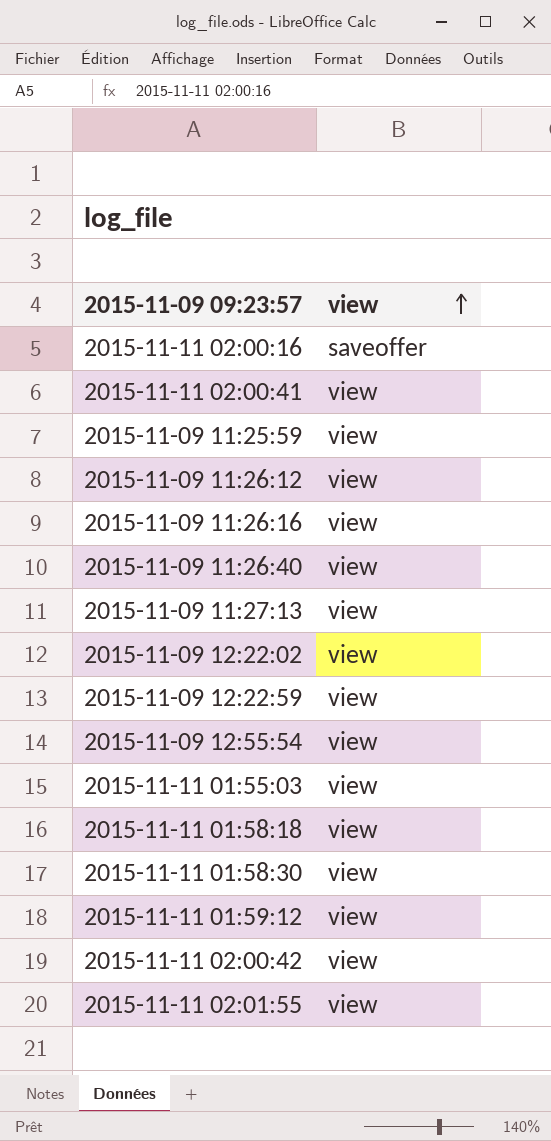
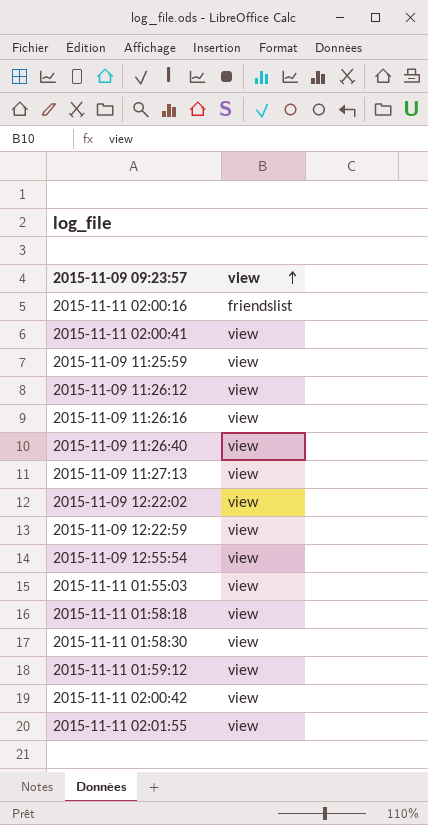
2015-11-11 02:00:16 | view: saveoffer -> friendslist

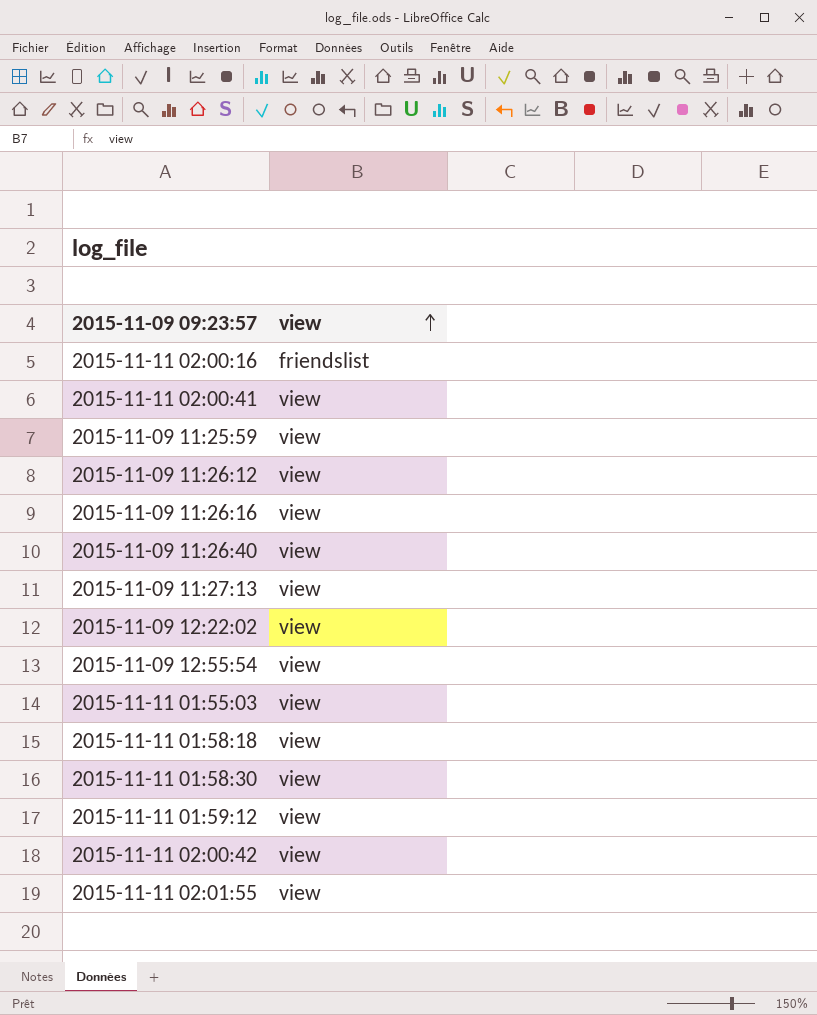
row 2015-11-09 12:22:59: view -> none

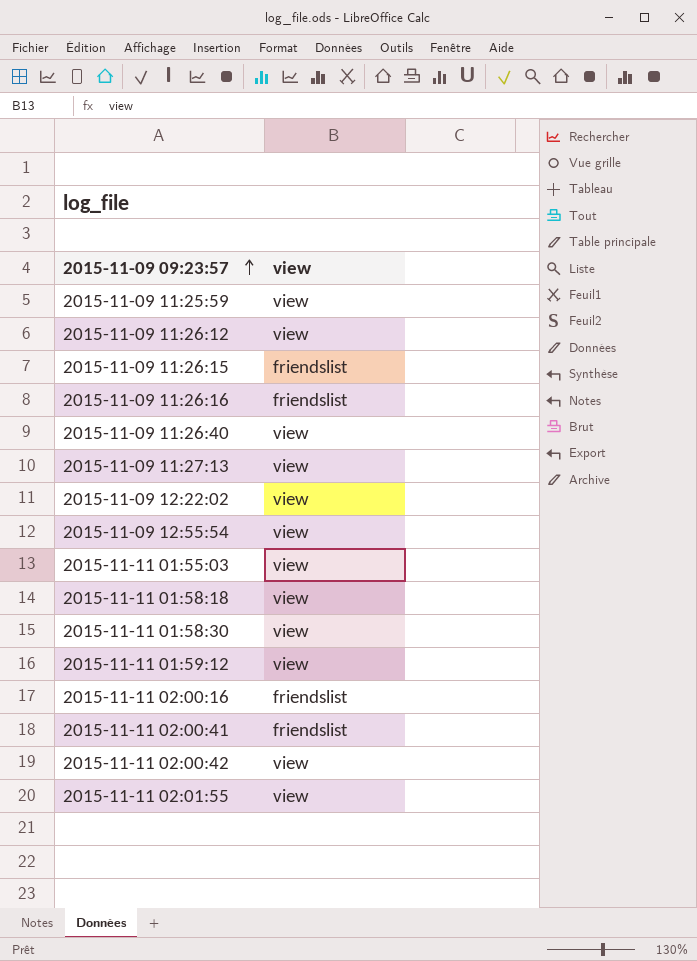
row order: view ascending -> 2015-11-09 09:23:57 ascending
row 2015-11-09 11:26:15: none -> friendslist
2015-11-09 11:26:16 | view: view -> friendslist
2015-11-11 02:00:41 | view: view -> friendslist

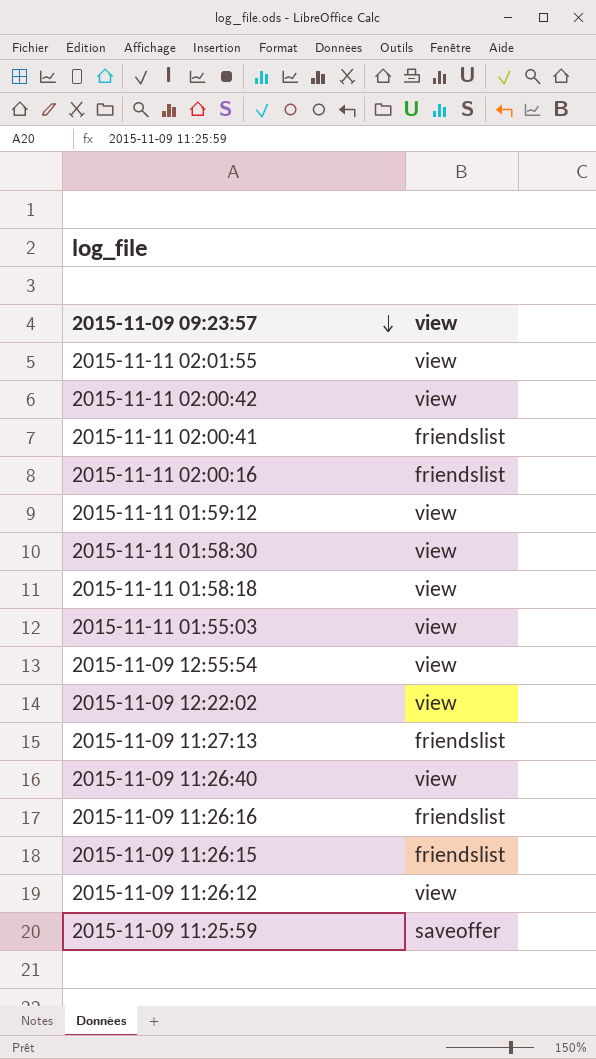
row order: 2015-11-09 09:23:57 ascending -> 2015-11-09 09:23:57 descending
2015-11-09 11:27:13 | view: view -> friendslist
2015-11-09 11:25:59 | view: view -> saveoffer

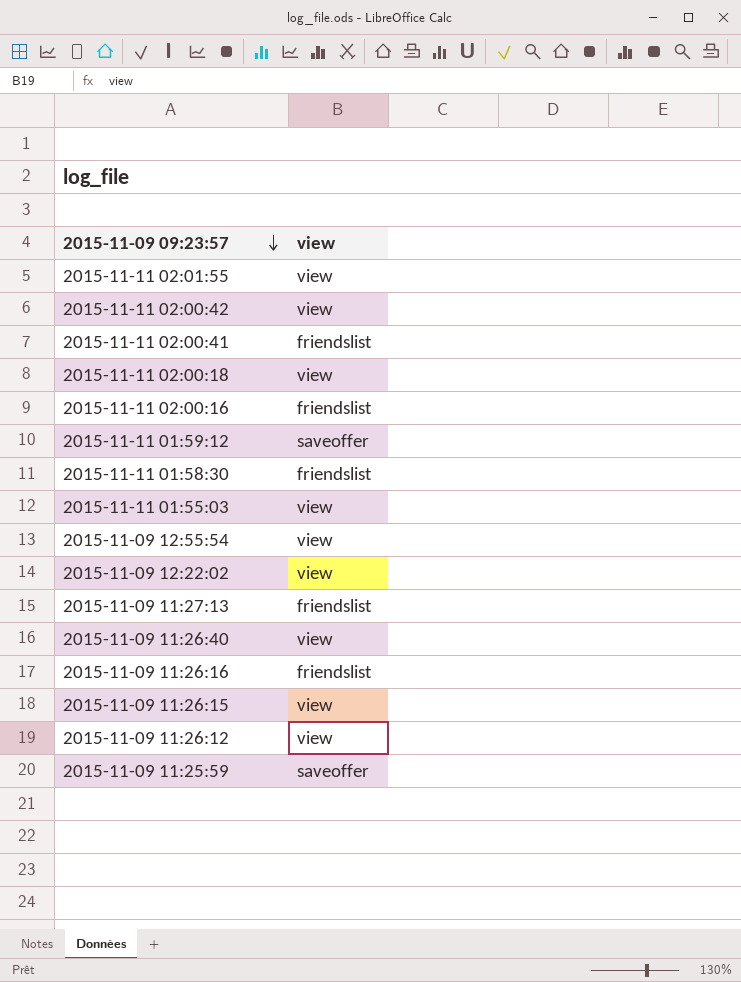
row 2015-11-11 01:58:18: view -> none
row 2015-11-11 02:00:18: none -> view
2015-11-11 01:59:12 | view: view -> saveoffer
2015-11-11 01:58:30 | view: view -> friendslist
2015-11-09 11:26:15 | view: friendslist -> view

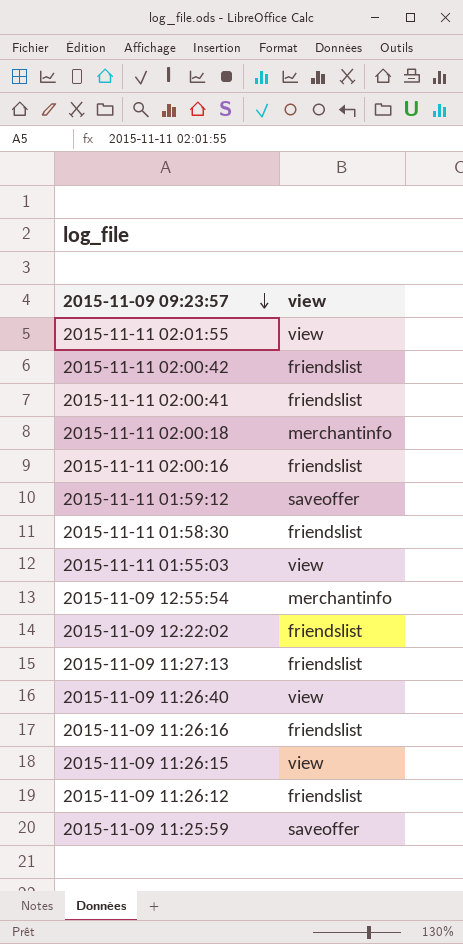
2015-11-11 02:00:42 | view: view -> friendslist
2015-11-11 02:00:18 | view: view -> merchantinfo
2015-11-09 12:55:54 | view: view -> merchantinfo
2015-11-09 12:22:02 | view: view -> friendslist
2015-11-09 11:26:12 | view: view -> friendslist

